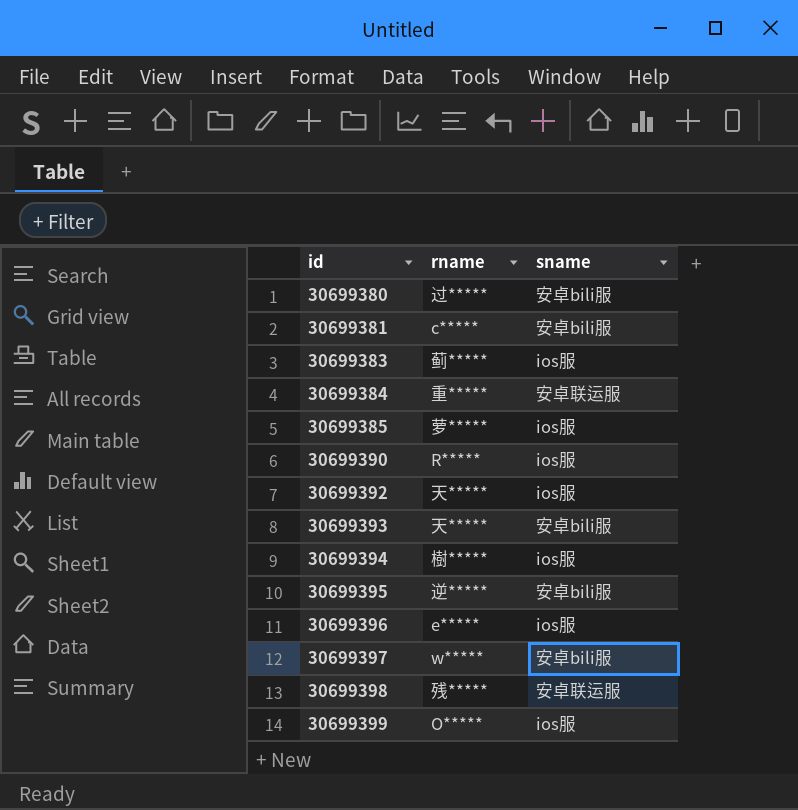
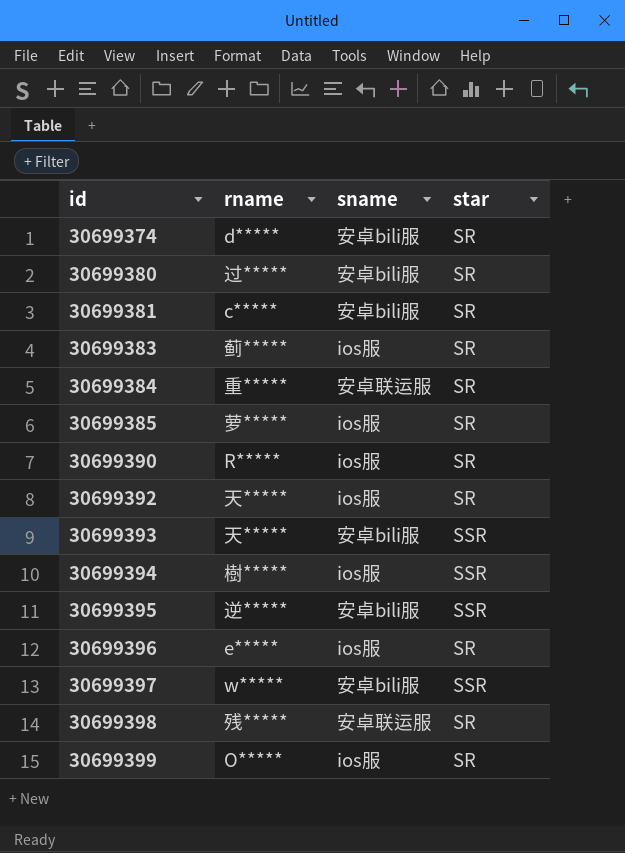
column star | position: none -> 4
row 30699374: none -> d***** | 安卓bili服 | SR

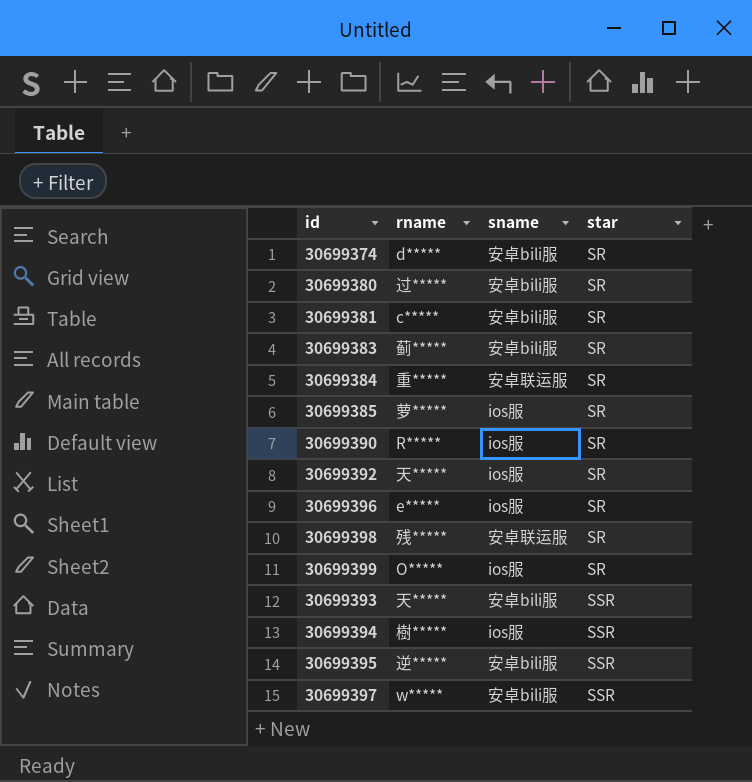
row order: id ascending -> star ascending
30699383 | sname: ios服 -> 安卓bili服

